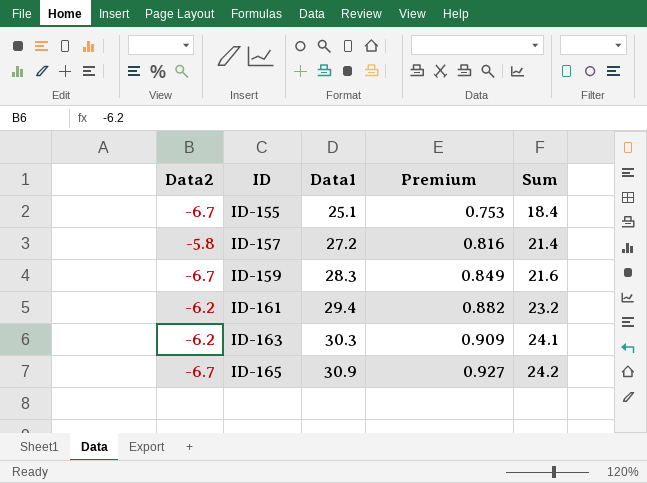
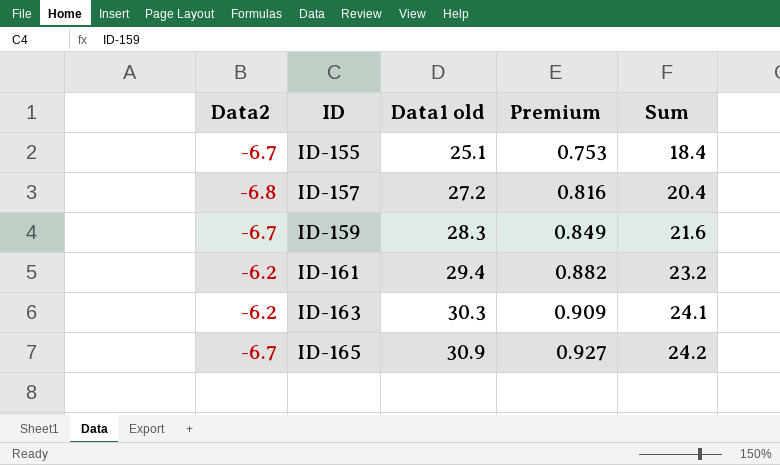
column name: Data1 -> Data1 old
ID-157 | Data2: -5.8 -> -6.8
ID-157 | Sum: 21.4 -> 20.4

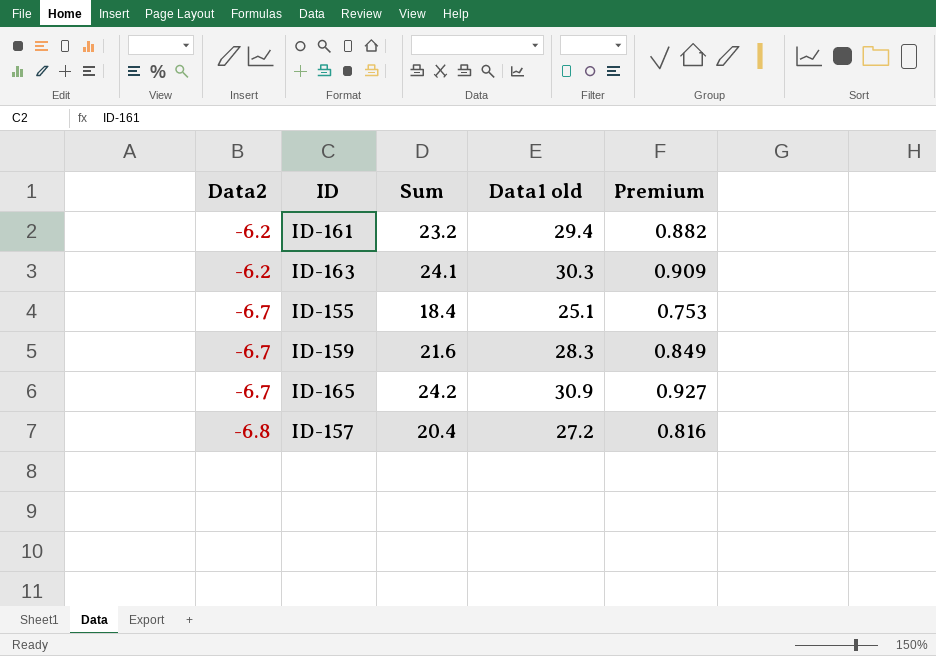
row order: ID ascending -> Data2 descending
column Sum | position: 5 -> 3

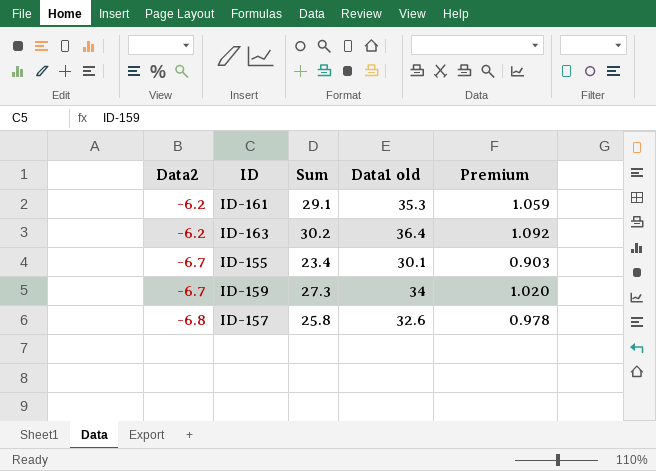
row ID-165: -6.7 | 24.2 | 30.9 | 0.927 -> none
ID-161 | Sum: 23.2 -> 29.1
ID-161 | Data1 old: 29.4 -> 35.3
ID-161 | Premium: 0.882 -> 1.059
ID-163 | Sum: 24.1 -> 30.2
ID-163 | Data1 old: 30.3 -> 36.4
ID-163 | Premium: 0.909 -> 1.092
ID-155 | Sum: 18.4 -> 23.4
ID-155 | Data1 old: 25.1 -> 30.1
ID-155 | Premium: 0.753 -> 0.903
ID-159 | Sum: 21.6 -> 27.3
ID-159 | Data1 old: 28.3 -> 34
ID-159 | Premium: 0.849 -> 1.020
ID-157 | Sum: 20.4 -> 25.8
ID-157 | Data1 old: 27.2 -> 32.6
ID-157 | Premium: 0.816 -> 0.978

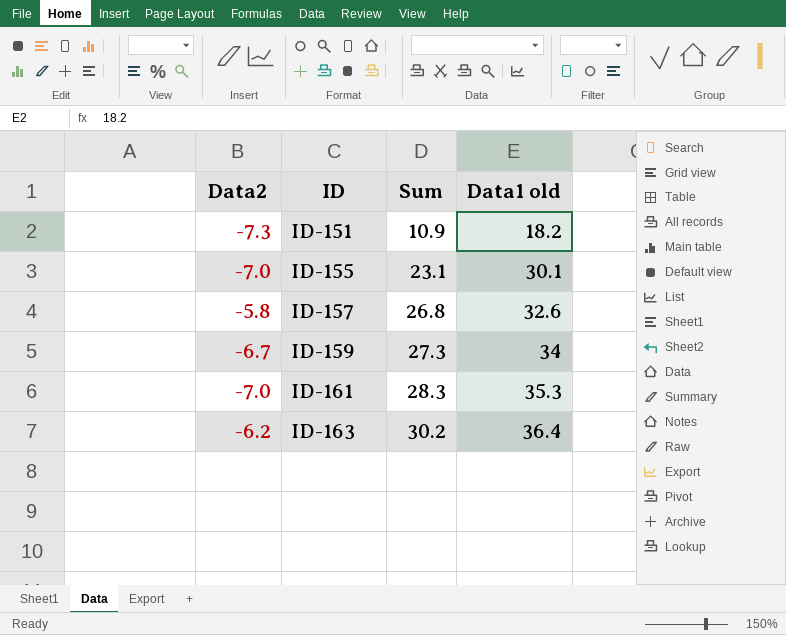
row order: Data2 descending -> ID ascending
column Premium | formula: [Data1 old] * 0.03 -> none
row ID-151: none -> -7.3 | 10.9 | 18.2
ID-155 | Data2: -6.7 -> -7.0
ID-155 | Sum: 23.4 -> 23.1
ID-157 | Data2: -6.8 -> -5.8
ID-157 | Sum: 25.8 -> 26.8
ID-161 | Data2: -6.2 -> -7.0
ID-161 | Sum: 29.1 -> 28.3

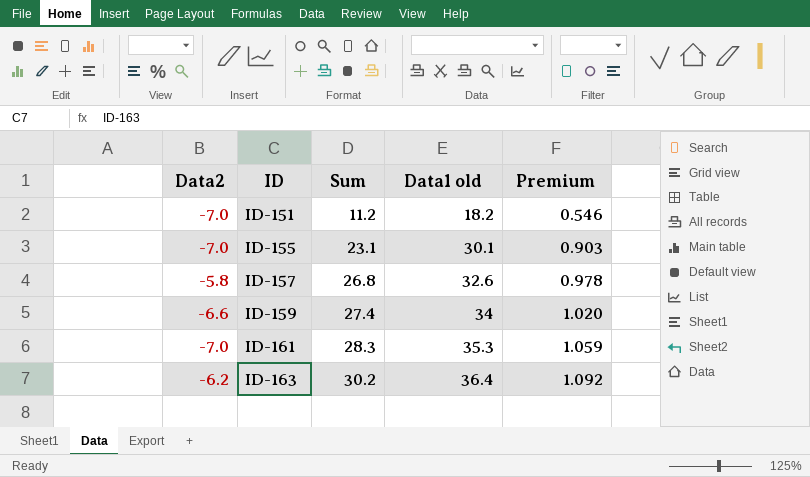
column Premium | formula: none -> [Data1 old] * 0.03
ID-151 | Data2: -7.3 -> -7.0
ID-151 | Sum: 10.9 -> 11.2
ID-159 | Data2: -6.7 -> -6.6
ID-159 | Sum: 27.3 -> 27.4

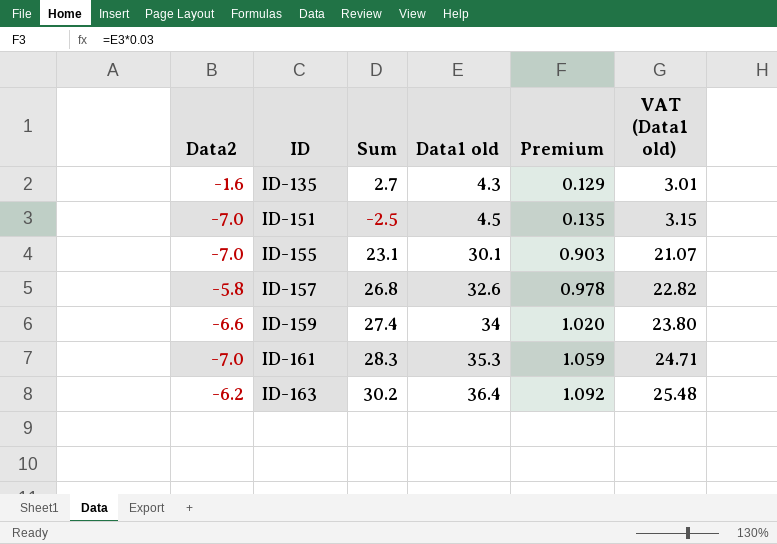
column VAT (Data1 old) | formula: none -> [Data1 old] * 0.7
row ID-135: none -> -1.6 | 2.7 | 4.3 | 0.129 | 3.01
ID-151 | Sum: 11.2 -> -2.5
ID-151 | Data1 old: 18.2 -> 4.5
ID-151 | Premium: 0.546 -> 0.135

